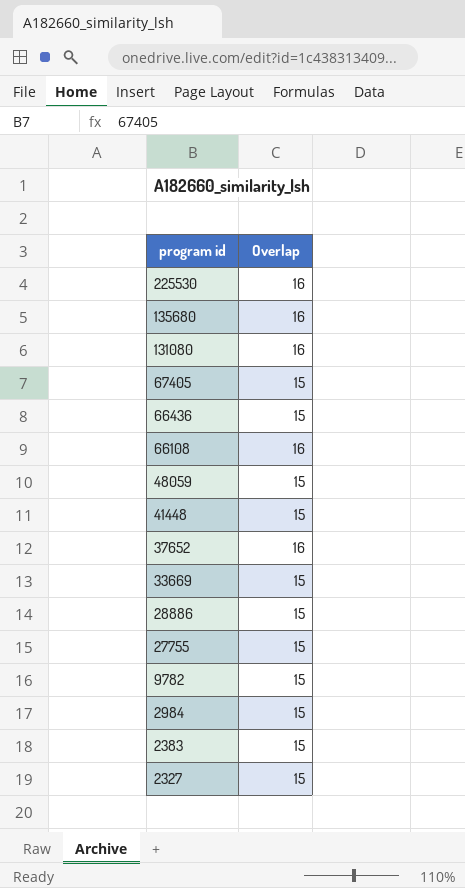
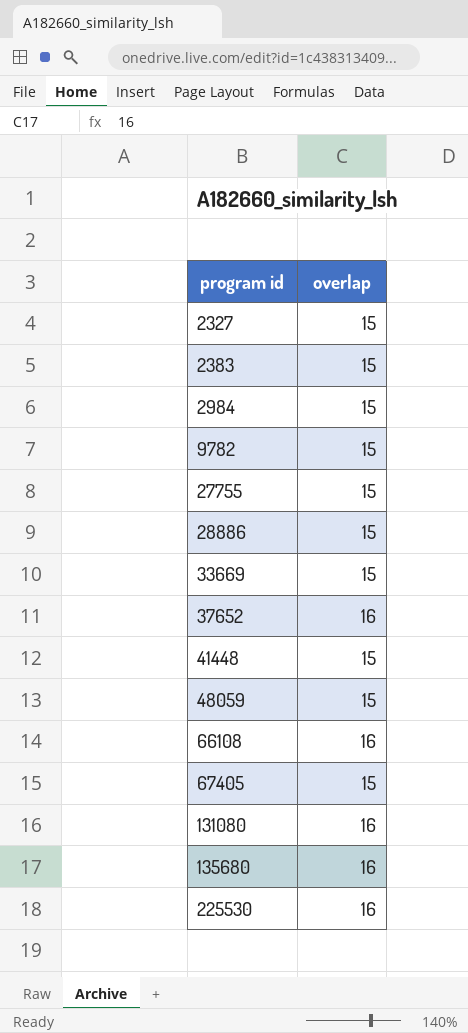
row order: program id descending -> program id ascending
column name: Overlap -> overlap
row 66436: 15 -> none

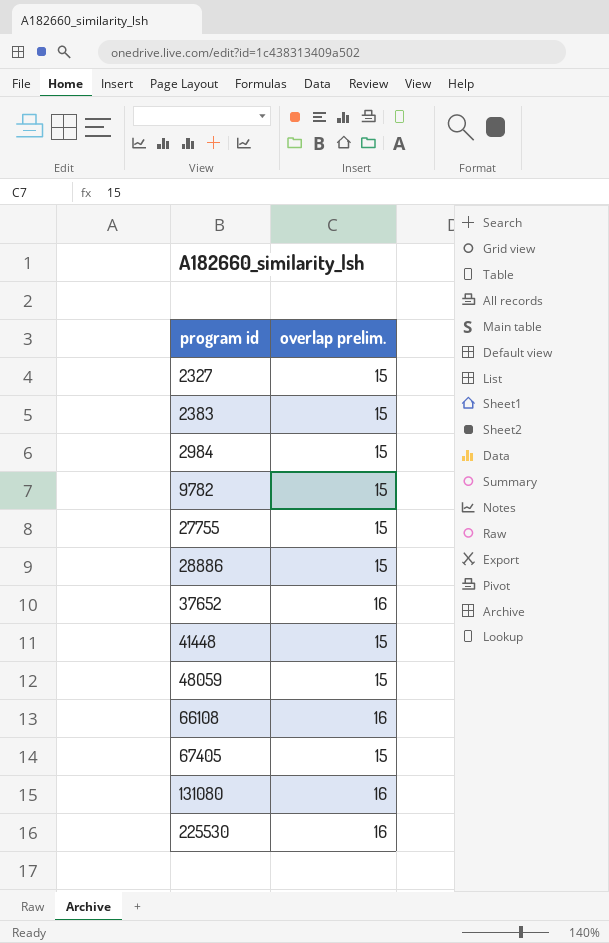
column name: overlap -> overlap prelim.
row 33669: 15 -> none
row 135680: 16 -> none

